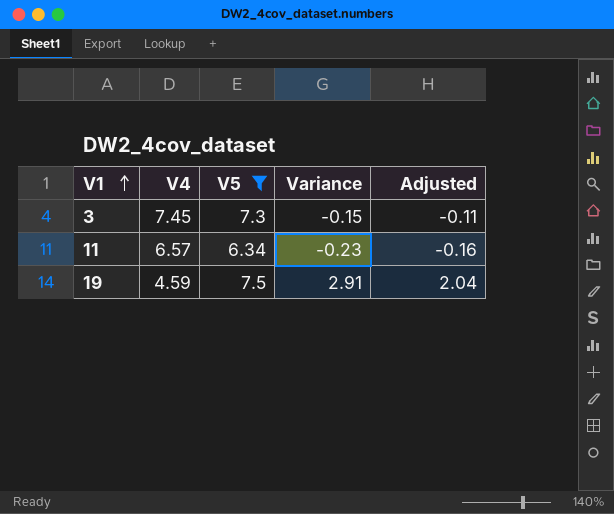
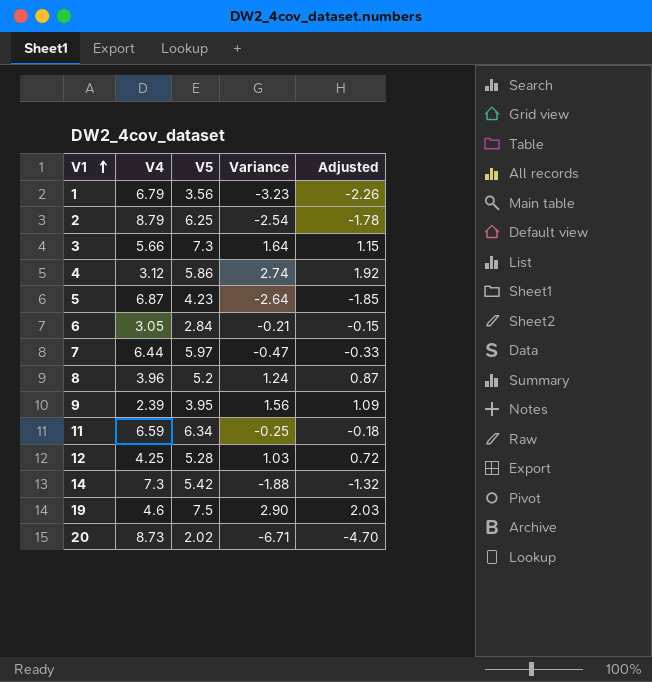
filter: V5 >= 6.34 -> none
3 | V4: 7.45 -> 5.66
3 | Variance: -0.15 -> 1.64
3 | Adjusted: -0.11 -> 1.15
11 | V4: 6.57 -> 6.59
11 | Variance: -0.23 -> -0.25
11 | Adjusted: -0.16 -> -0.18
19 | V4: 4.59 -> 4.6
19 | Variance: 2.91 -> 2.90
19 | Adjusted: 2.04 -> 2.03

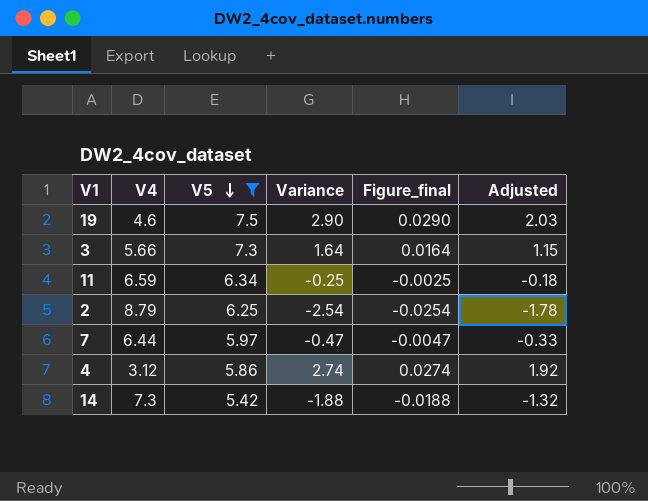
filter: none -> V5 >= 5.42
row order: V1 ascending -> V5 descending
column Figure_final | formula: none -> [Variance] * 0.01

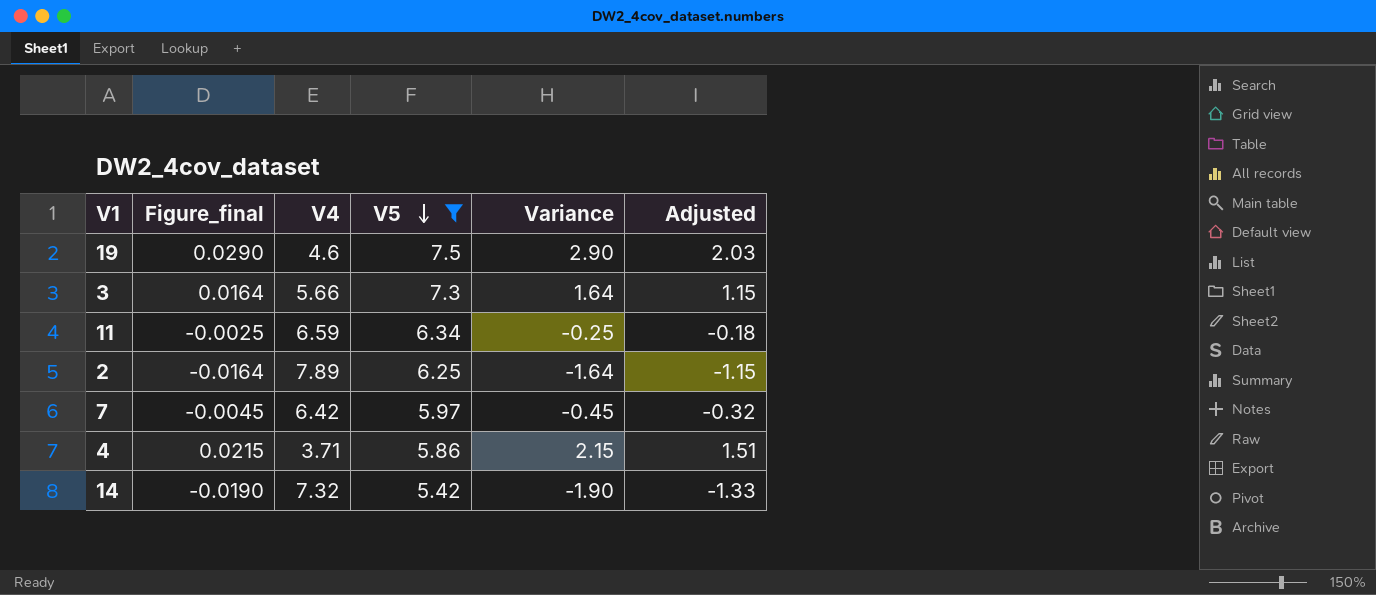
column Figure_final | position: 5 -> 2
2 | Figure_final: -0.0254 -> -0.0164
2 | V4: 8.79 -> 7.89
2 | Variance: -2.54 -> -1.64
2 | Adjusted: -1.78 -> -1.15
7 | Figure_final: -0.0047 -> -0.0045
7 | V4: 6.44 -> 6.42
7 | Variance: -0.47 -> -0.45
7 | Adjusted: -0.33 -> -0.32
4 | Figure_final: 0.0274 -> 0.0215
4 | V4: 3.12 -> 3.71
4 | Variance: 2.74 -> 2.15
4 | Adjusted: 1.92 -> 1.51
14 | Figure_final: -0.0188 -> -0.0190
14 | V4: 7.3 -> 7.32
14 | Variance: -1.88 -> -1.90
14 | Adjusted: -1.32 -> -1.33

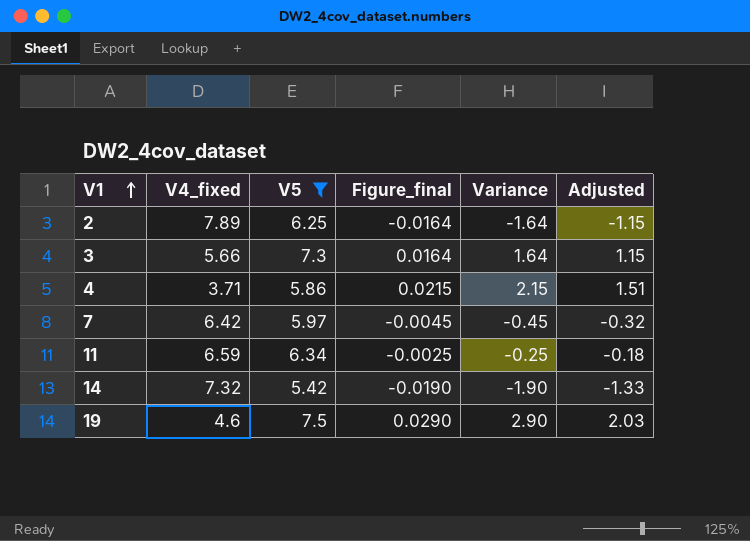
row order: V5 descending -> V1 ascending
column name: V4 -> V4_fixed
column Figure_final | position: 2 -> 4

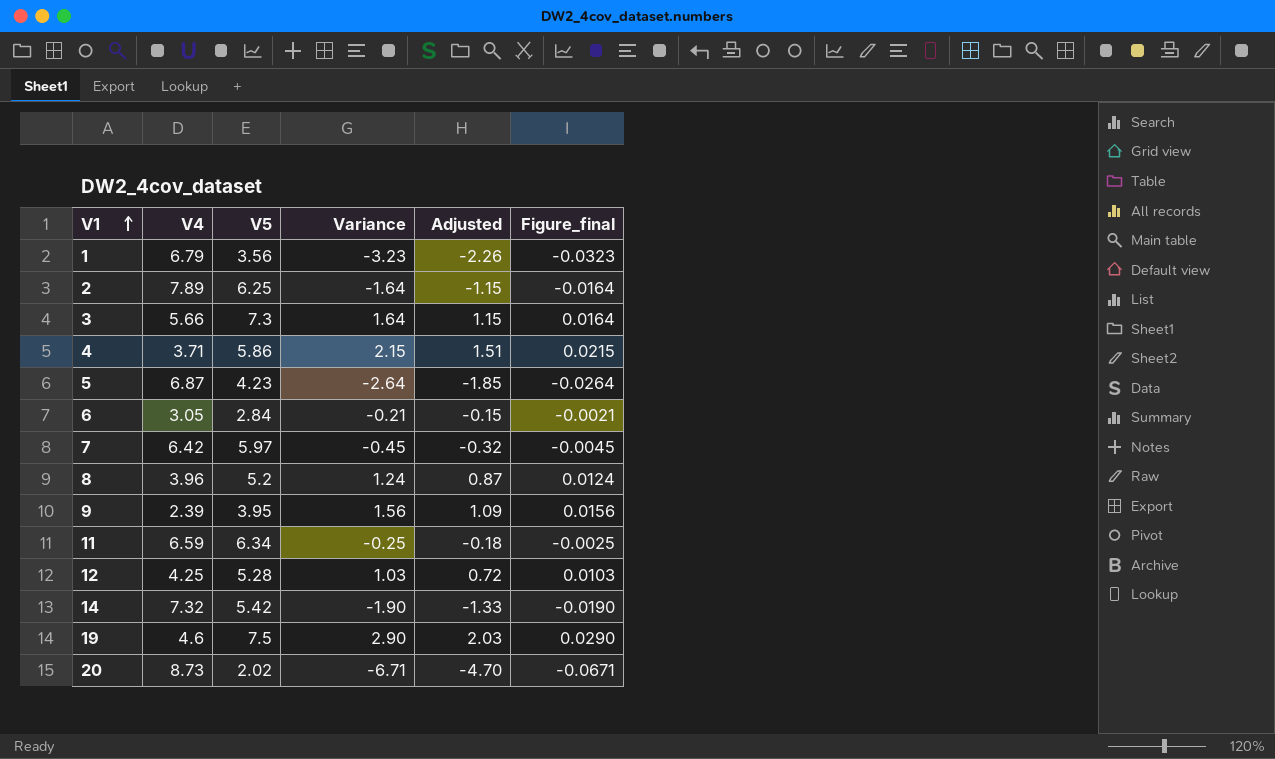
filter: V5 >= 5.42 -> none
column name: V4_fixed -> V4
column Figure_final | position: 4 -> 6

